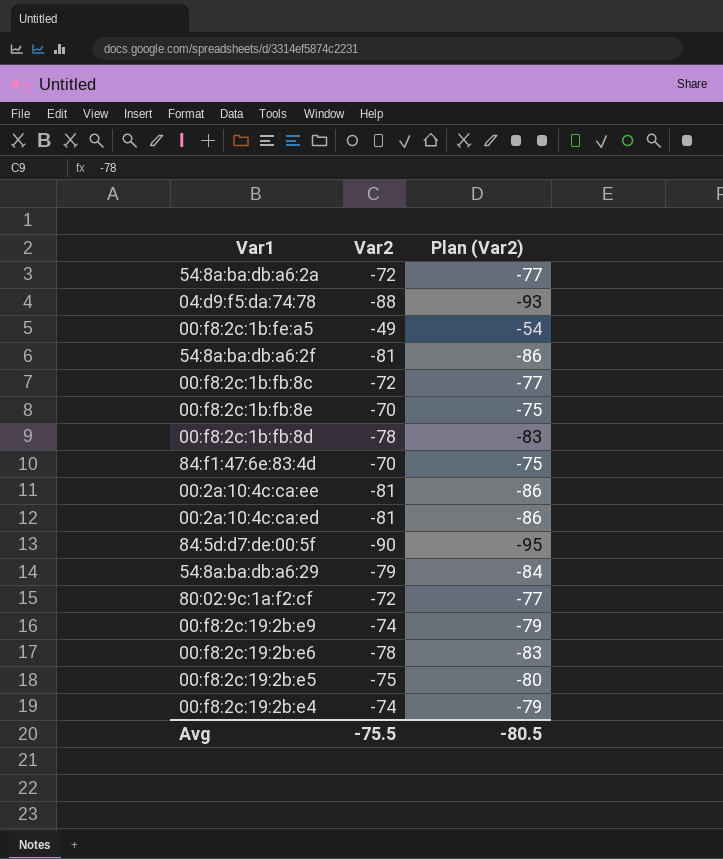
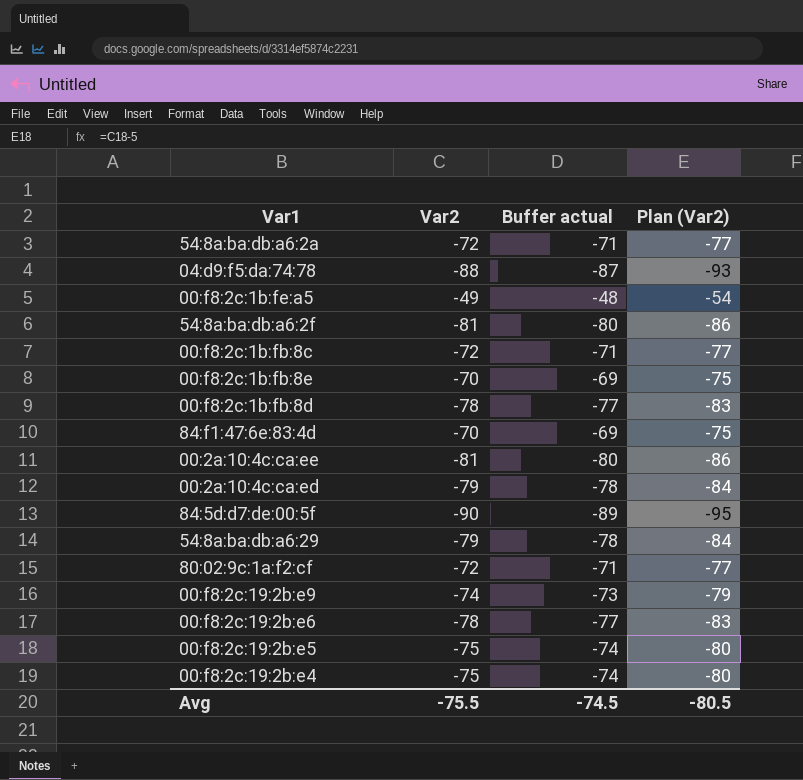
column Buffer actual | formula: none -> [Var2] + 1
00:2a:10:4c:ca:ed | Var2: -81 -> -79
00:2a:10:4c:ca:ed | Plan (Var2): -86 -> -84
00:f8:2c:19:2b:e4 | Var2: -74 -> -75
00:f8:2c:19:2b:e4 | Plan (Var2): -79 -> -80

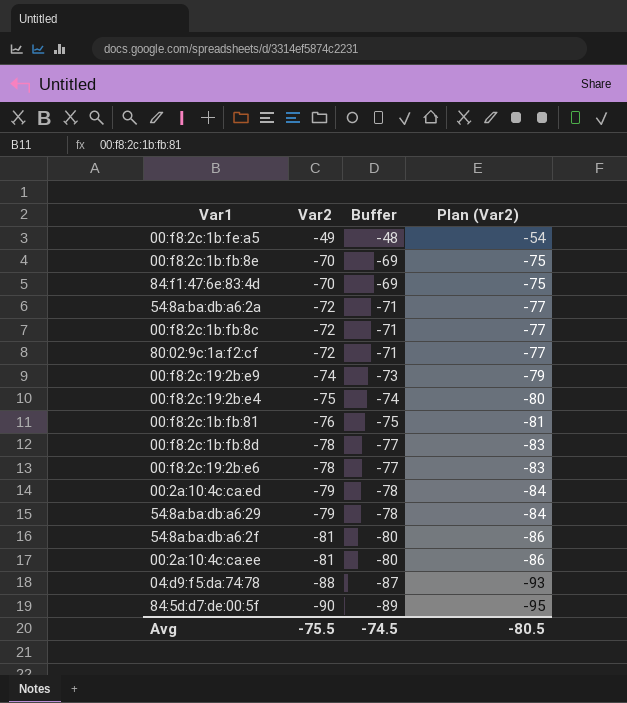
row order: none -> Var2 descending
column name: Buffer actual -> Buffer
row 00:f8:2c:19:2b:e5: -75 | -74 | -80 -> none
row 00:f8:2c:1b:fb:81: none -> -76 | -75 | -81

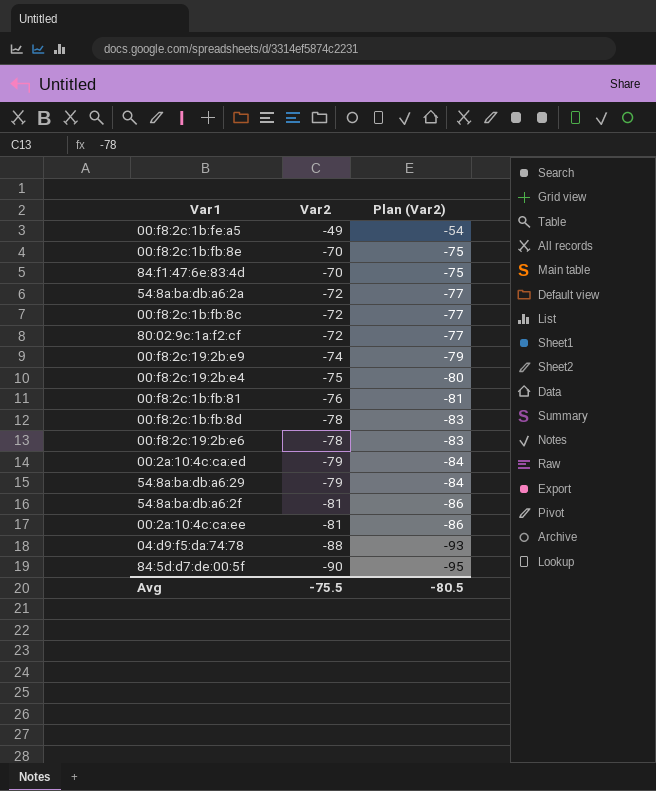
column Buffer | formula: [Var2] + 1 -> none

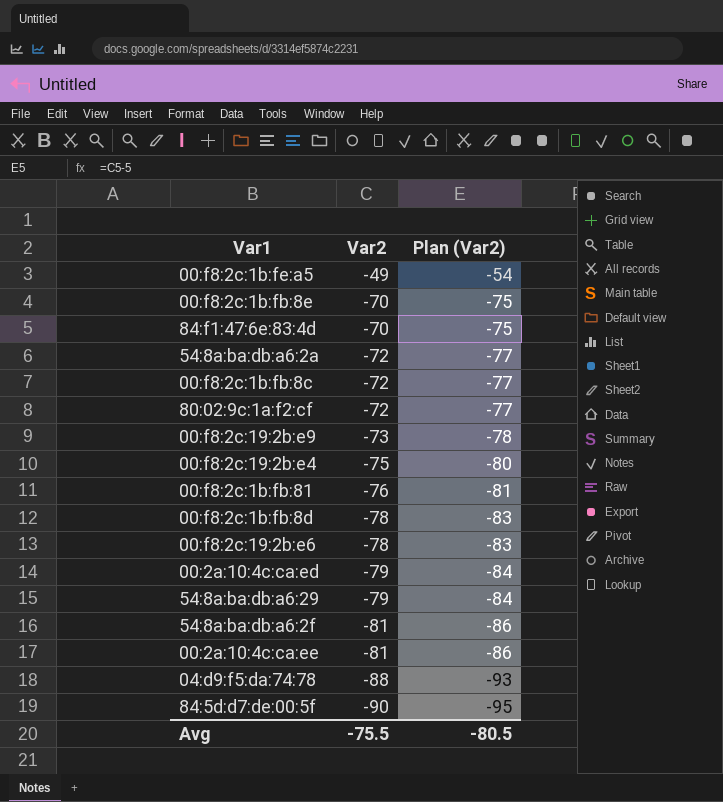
00:f8:2c:19:2b:e9 | Var2: -74 -> -73
00:f8:2c:19:2b:e9 | Plan (Var2): -79 -> -78

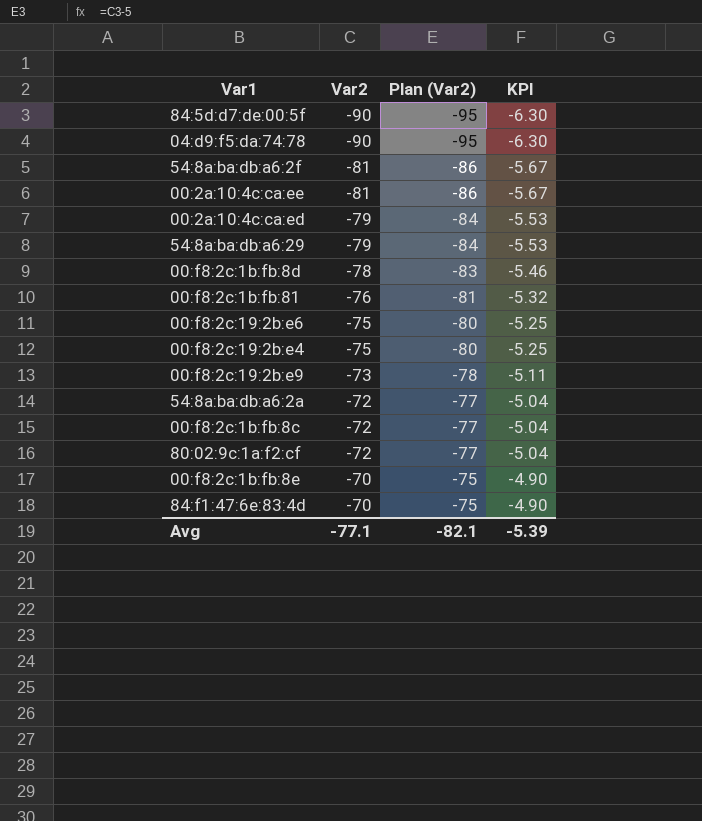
row order: Var2 descending -> Var2 ascending
column KPI | formula: none -> [Var2] * 0.07
row 00:f8:2c:1b:fe:a5: -49 | -54 -> none
04:d9:f5:da:74:78 | Var2: -88 -> -90
04:d9:f5:da:74:78 | Plan (Var2): -93 -> -95
00:f8:2c:19:2b:e6 | Var2: -78 -> -75
00:f8:2c:19:2b:e6 | Plan (Var2): -83 -> -80
Avg | Var2: -75.5 -> -77.1
Avg | Plan (Var2): -80.5 -> -82.1

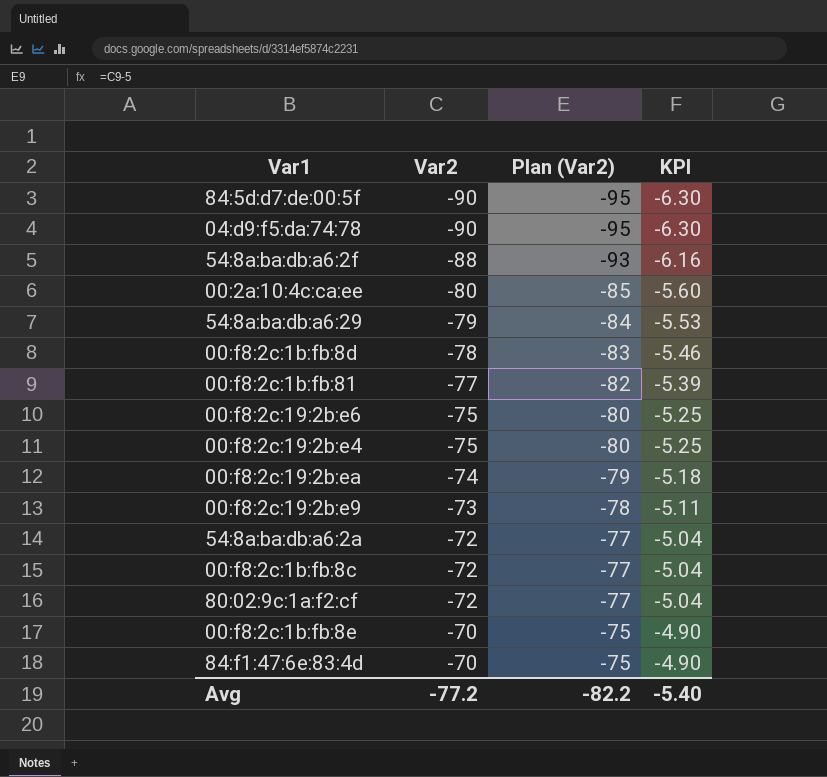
row 00:2a:10:4c:ca:ed: -79 | -84 | -5.53 -> none
54:8a:ba:db:a6:2f | Var2: -81 -> -88
54:8a:ba:db:a6:2f | Plan (Var2): -86 -> -93
54:8a:ba:db:a6:2f | KPI: -5.67 -> -6.16
00:2a:10:4c:ca:ee | Var2: -81 -> -80
00:2a:10:4c:ca:ee | Plan (Var2): -86 -> -85
00:2a:10:4c:ca:ee | KPI: -5.67 -> -5.60
00:f8:2c:1b:fb:81 | Var2: -76 -> -77
00:f8:2c:1b:fb:81 | Plan (Var2): -81 -> -82
00:f8:2c:1b:fb:81 | KPI: -5.32 -> -5.39
row 00:f8:2c:19:2b:ea: none -> -74 | -79 | -5.18
Avg | Var2: -77.1 -> -77.2
Avg | Plan (Var2): -82.1 -> -82.2
Avg | KPI: -5.39 -> -5.40

